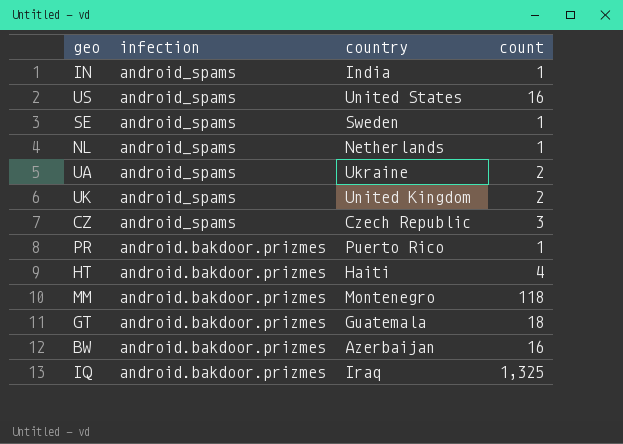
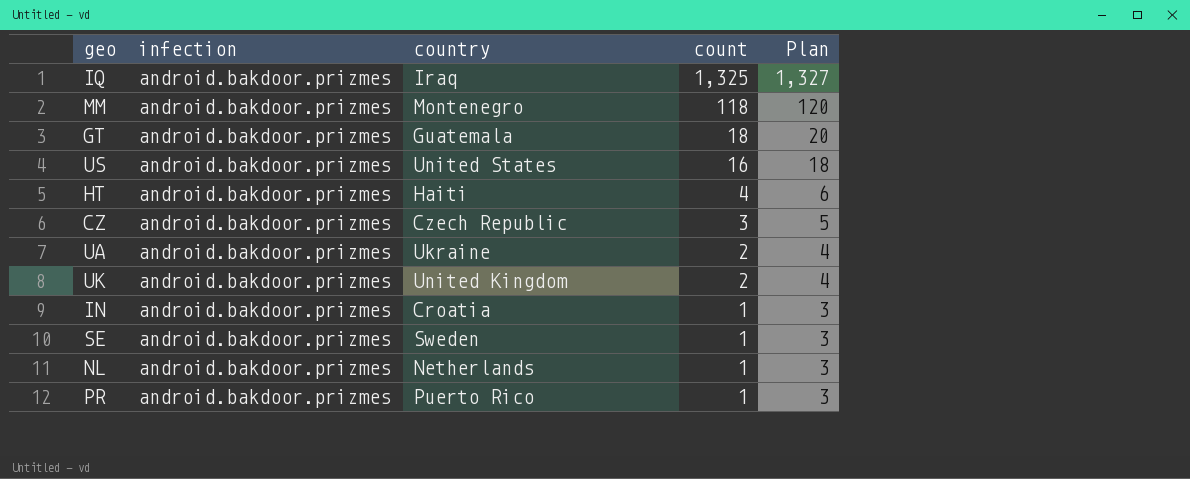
row order: infection descending -> count descending
column Plan | formula: none -> [count] + 2
row BW: android.bakdoor.prizmes | Azerbaijan | 16 -> none
US | infection: android_spams -> android.bakdoor.prizmes
CZ | infection: android_spams -> android.bakdoor.prizmes
UA | infection: android_spams -> android.bakdoor.prizmes
UK | infection: android_spams -> android.bakdoor.prizmes
IN | infection: android_spams -> android.bakdoor.prizmes
IN | country: India -> Croatia
SE | infection: android_spams -> android.bakdoor.prizmes
NL | infection: android_spams -> android.bakdoor.prizmes

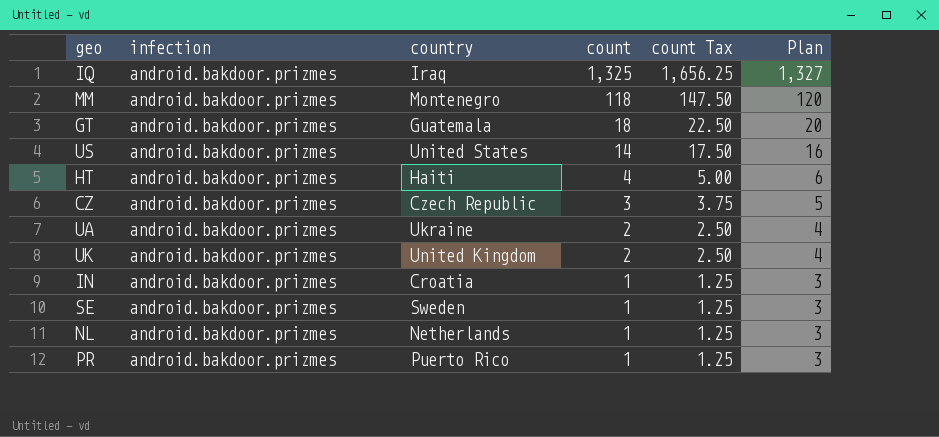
column count Tax | formula: none -> [count] * 1.25
US | count: 16 -> 14
US | Plan: 18 -> 16

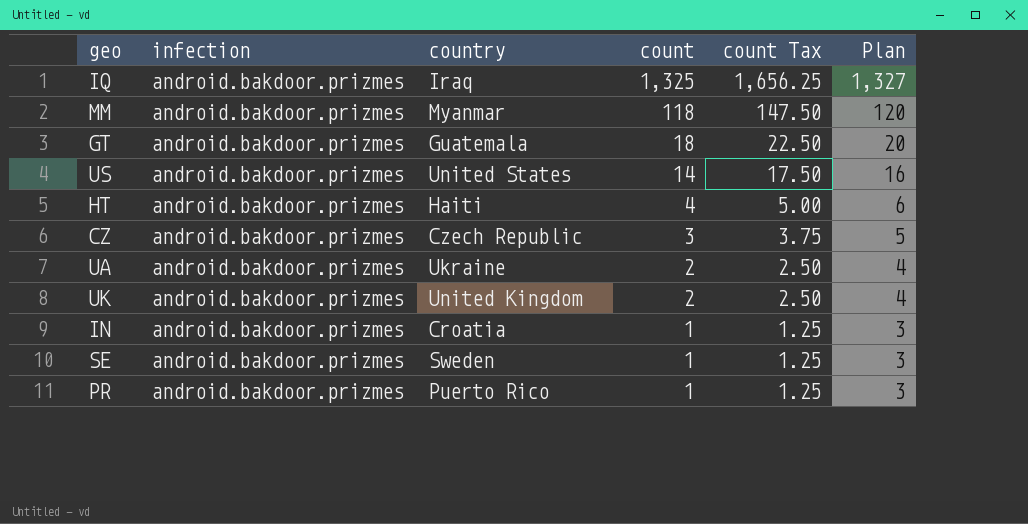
row NL: android.bakdoor.prizmes | Netherlands | 1 | 1.25 | 3 -> none
MM | country: Montenegro -> Myanmar

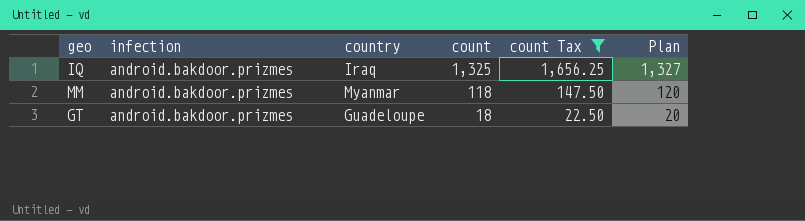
filter: none -> count Tax >= 22.50
GT | country: Guatemala -> Guadeloupe

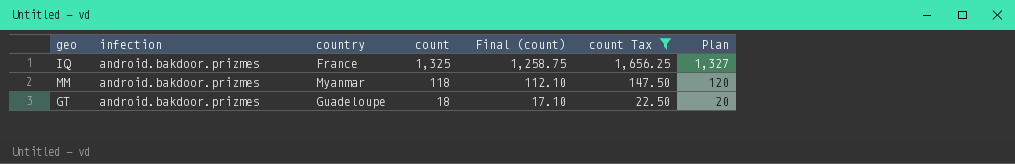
column Final (count) | formula: none -> [count] * 0.95
IQ | country: Iraq -> France

